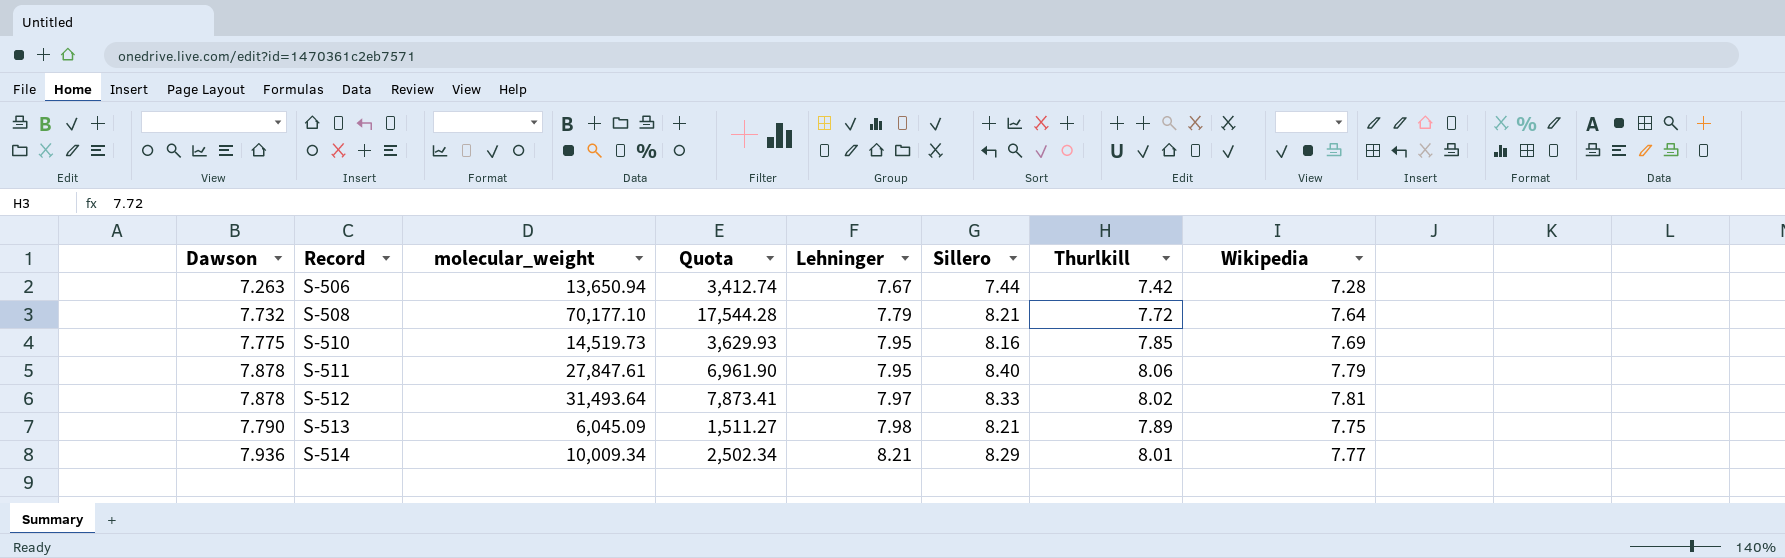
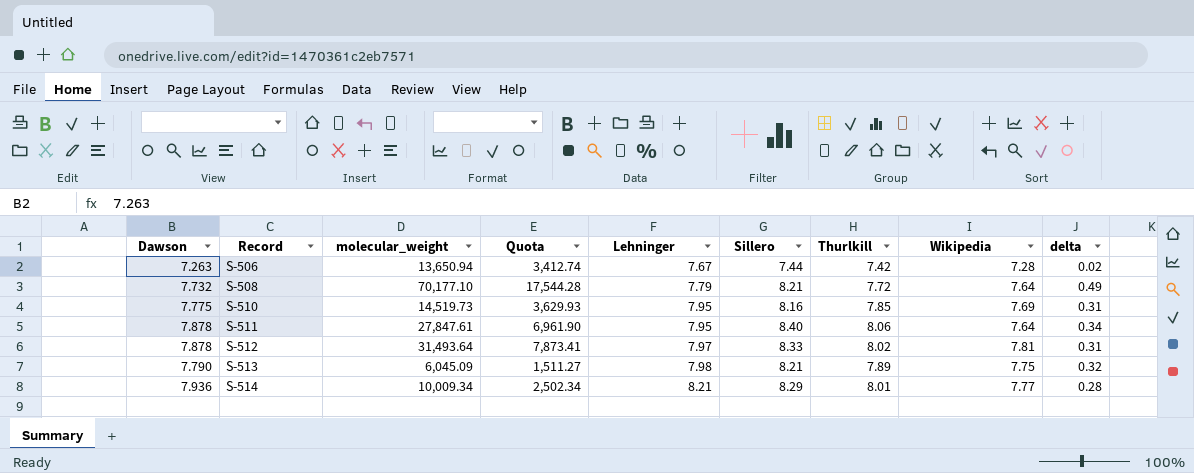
column delta | formula: none -> [Sillero] - [Thurlkill]
S-511 | Wikipedia: 7.79 -> 7.64

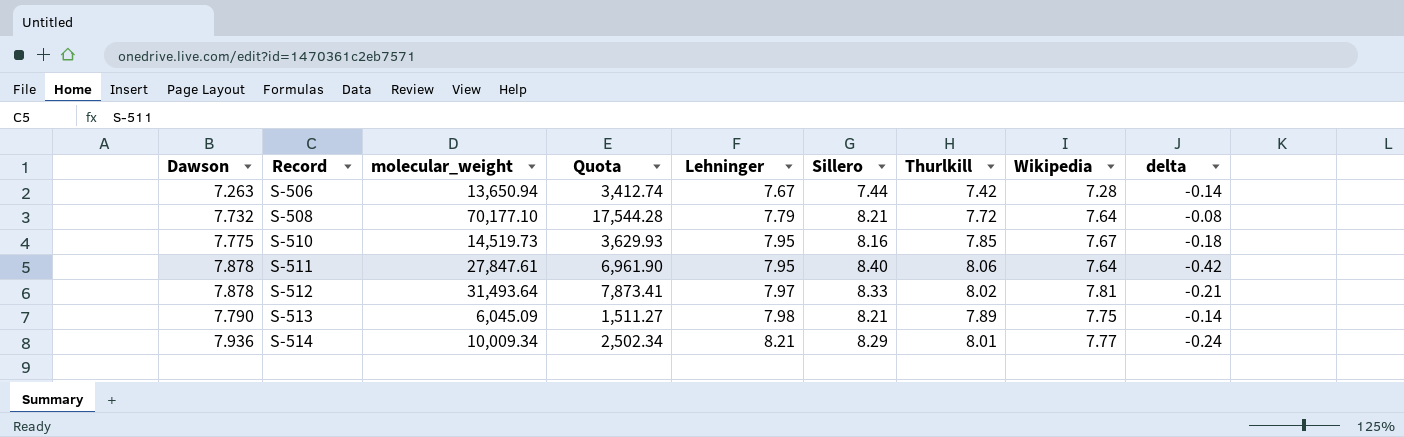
column delta | formula: [Sillero] - [Thurlkill] -> [Wikipedia] - [Thurlkill]
S-510 | Wikipedia: 7.69 -> 7.67

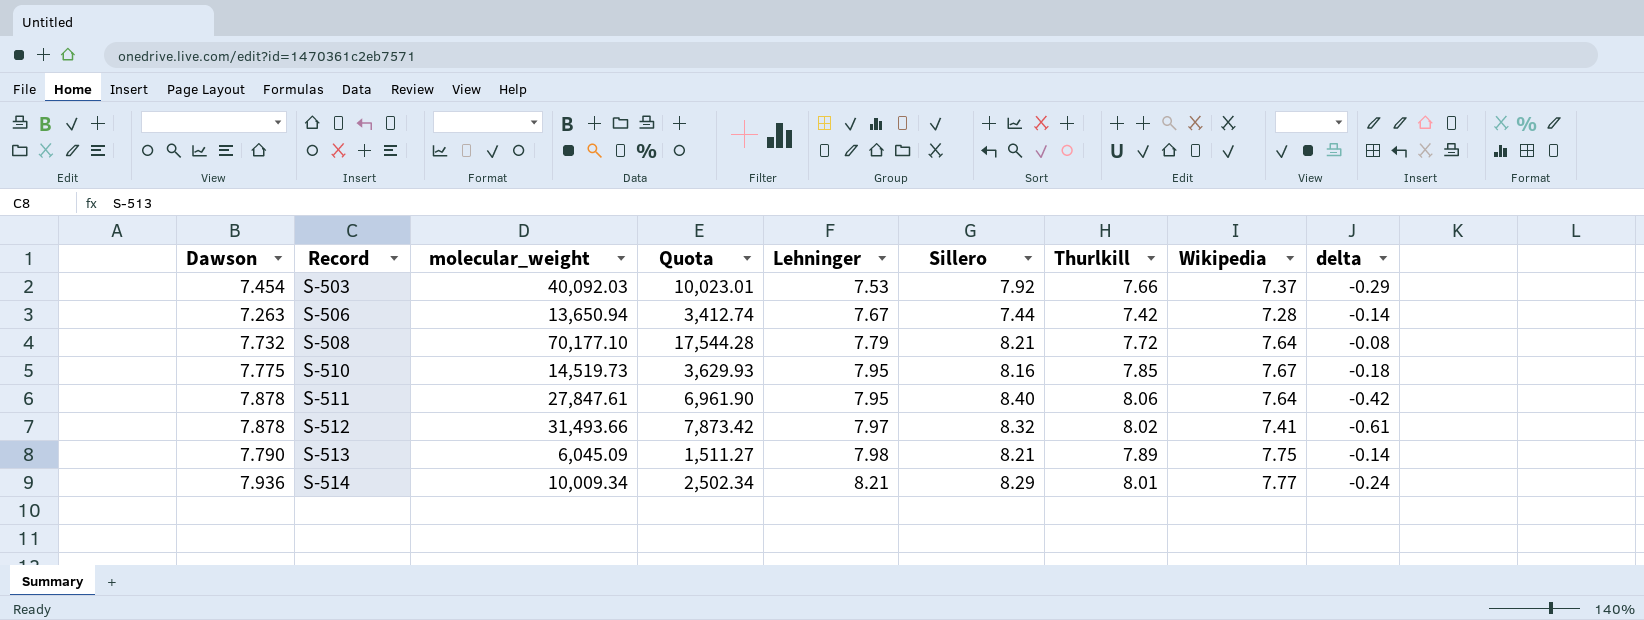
row S-503: none -> 7.454 | 40,092.03 | 10,023.01 | 7.53 | 7.92 | 7.66 | 7.37 | -0.29
S-512 | molecular_weight: 31,493.64 -> 31,493.66
S-512 | Quota: 7,873.41 -> 7,873.42
S-512 | Sillero: 8.33 -> 8.32
S-512 | Wikipedia: 7.81 -> 7.41
S-512 | delta: -0.21 -> -0.61

